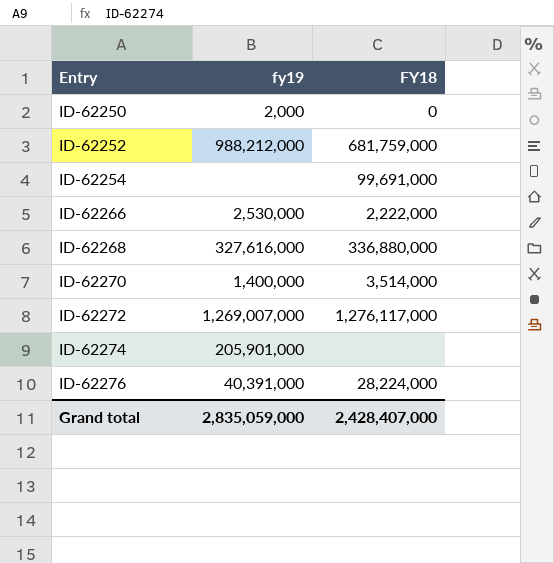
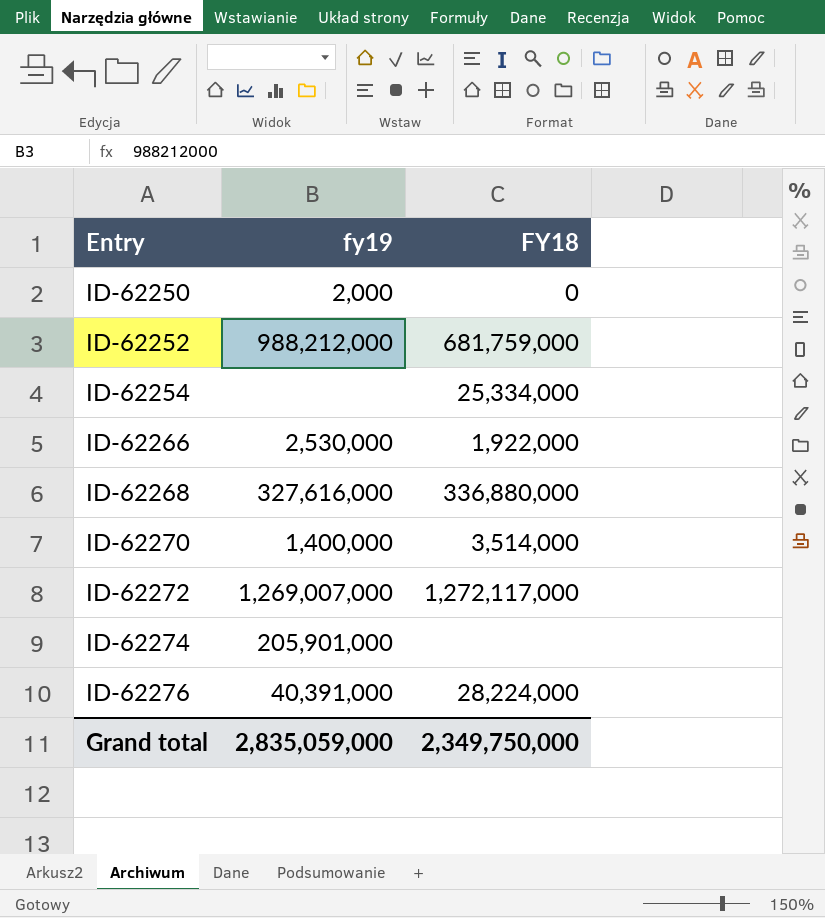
ID-62254 | FY18: 99,691,000 -> 25,334,000
ID-62266 | FY18: 2,222,000 -> 1,922,000
ID-62272 | FY18: 1,276,117,000 -> 1,272,117,000
Grand total | FY18: 2,428,407,000 -> 2,349,750,000

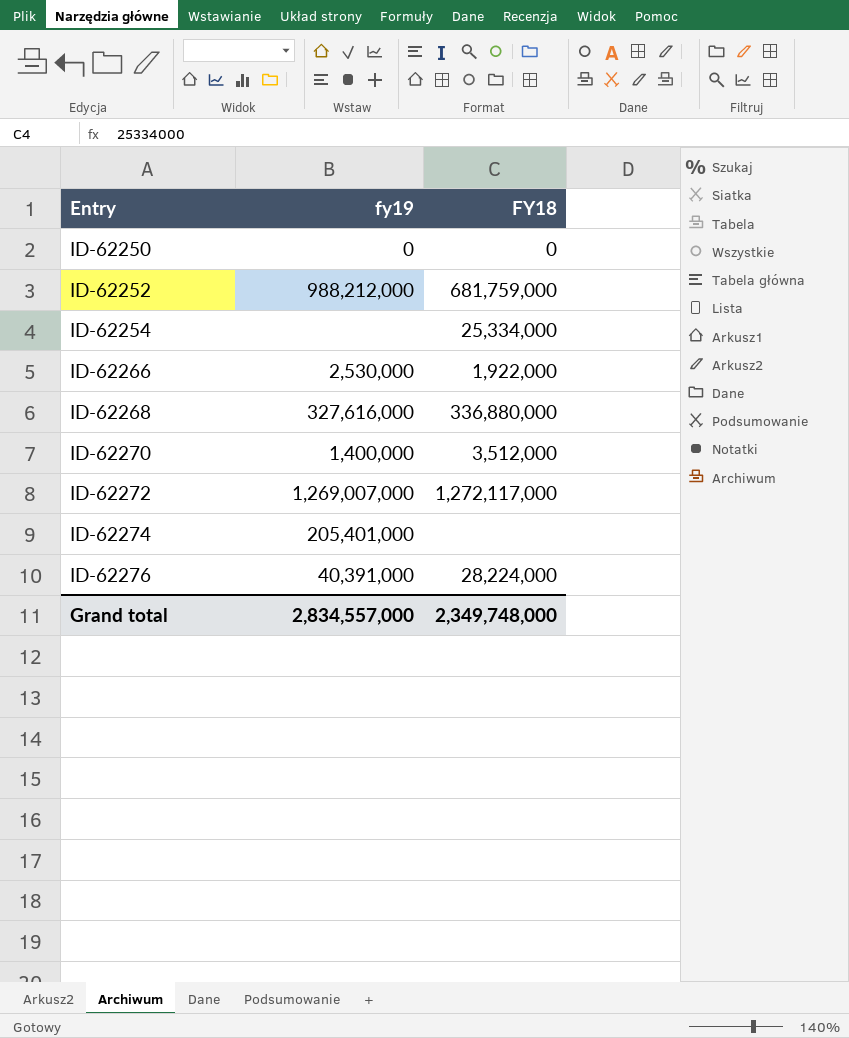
ID-62250 | fy19: 2,000 -> 0
ID-62270 | FY18: 3,514,000 -> 3,512,000
ID-62274 | fy19: 205,901,000 -> 205,401,000
Grand total | fy19: 2,835,059,000 -> 2,834,557,000
Grand total | FY18: 2,349,750,000 -> 2,349,748,000

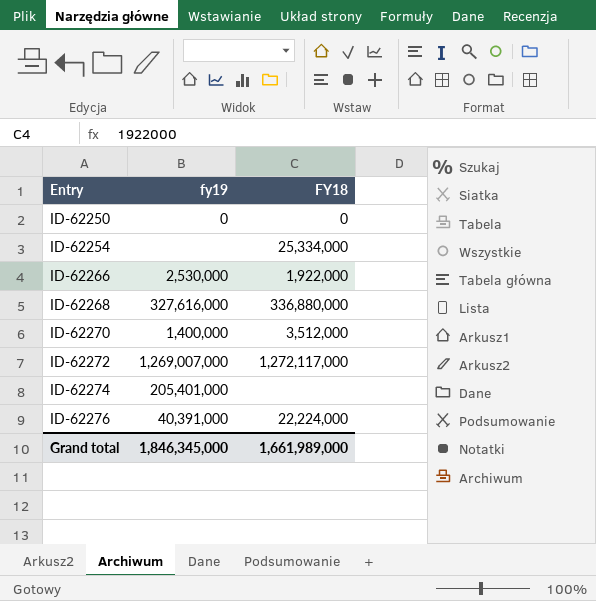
row ID-62252: 988,212,000 | 681,759,000 -> none
ID-62276 | FY18: 28,224,000 -> 22,224,000
Grand total | fy19: 2,834,557,000 -> 1,846,345,000
Grand total | FY18: 2,349,748,000 -> 1,661,989,000

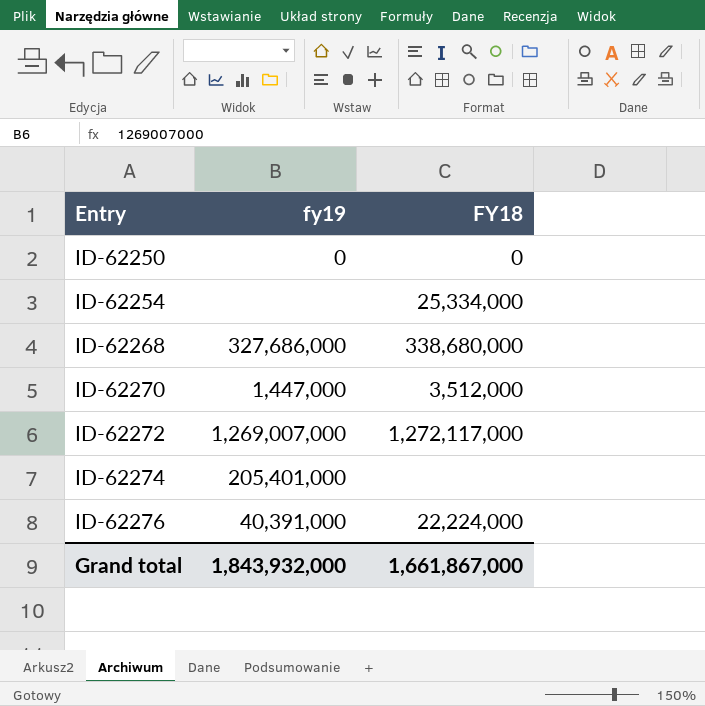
row ID-62266: 2,530,000 | 1,922,000 -> none
ID-62268 | fy19: 327,616,000 -> 327,686,000
ID-62268 | FY18: 336,880,000 -> 338,680,000
ID-62270 | fy19: 1,400,000 -> 1,447,000
Grand total | fy19: 1,846,345,000 -> 1,843,932,000
Grand total | FY18: 1,661,989,000 -> 1,661,867,000

